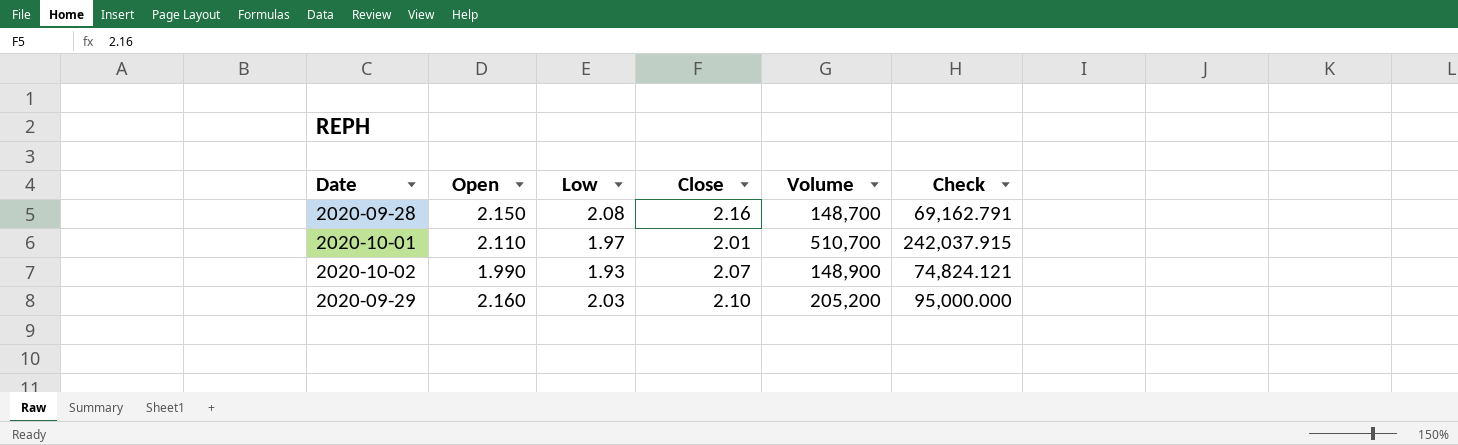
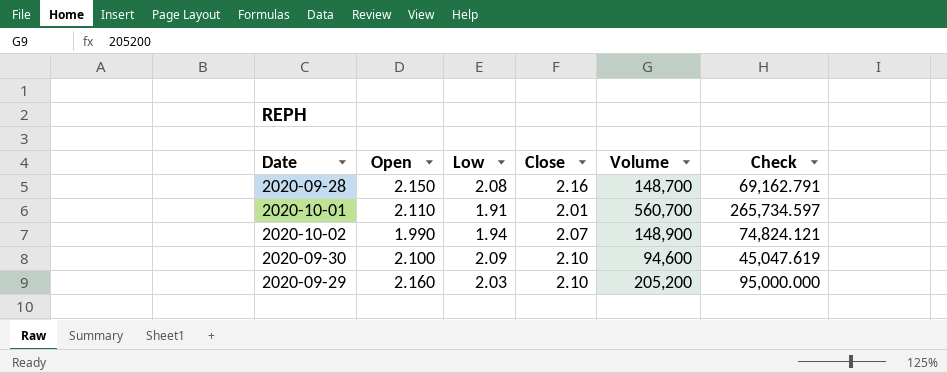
2020-10-01 | Low: 1.97 -> 1.91
2020-10-01 | Volume: 510,700 -> 560,700
2020-10-01 | Check: 242,037.915 -> 265,734.597
2020-10-02 | Low: 1.93 -> 1.94
row 2020-09-30: none -> 2.100 | 2.09 | 2.10 | 94,600 | 45,047.619

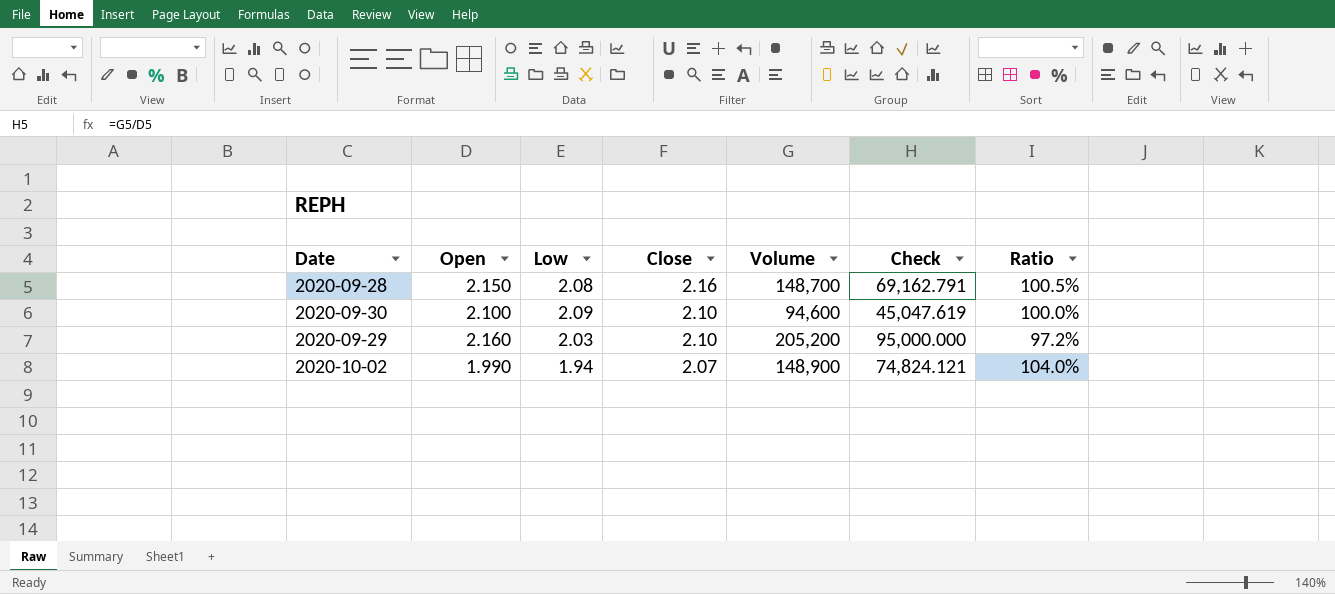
row order: none -> Close descending
column Ratio | formula: none -> [Close] / [Open]
row 2020-10-01: 2.110 | 1.91 | 2.01 | 560,700 | 265,734.597 -> none

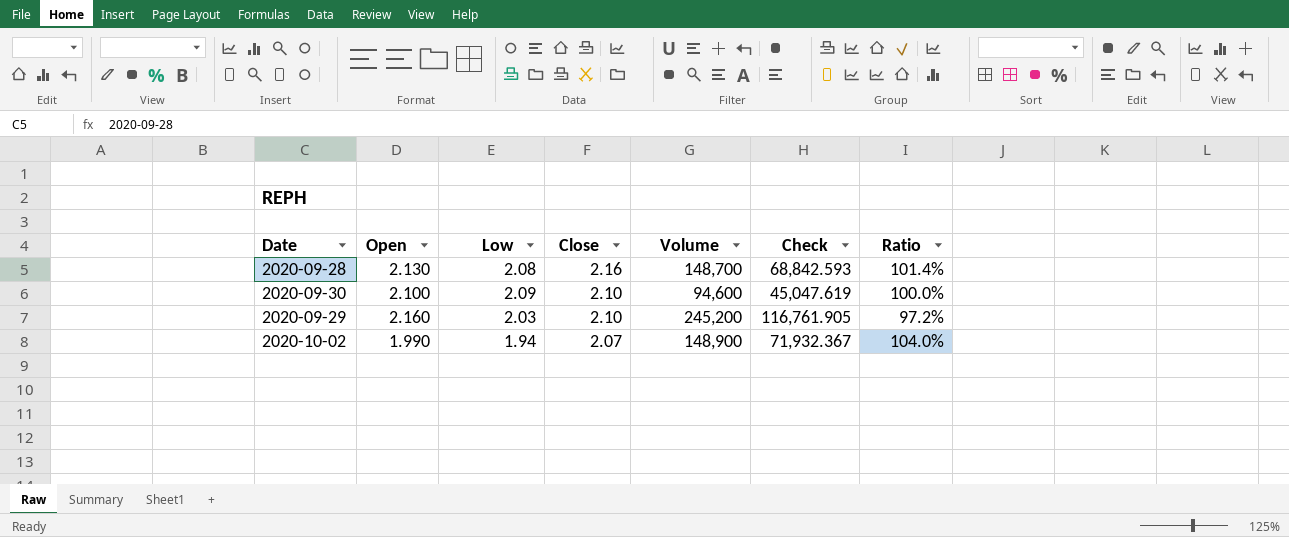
column Check | formula: [Volume] / [Open] -> [Volume] / [Close]
2020-09-28 | Open: 2.150 -> 2.130
2020-09-28 | Ratio: 100.5% -> 101.4%
2020-09-29 | Volume: 205,200 -> 245,200

